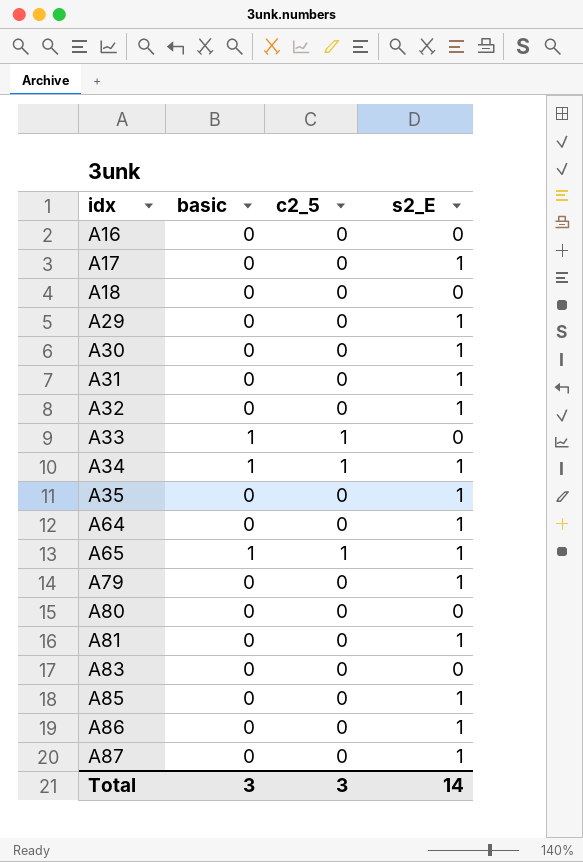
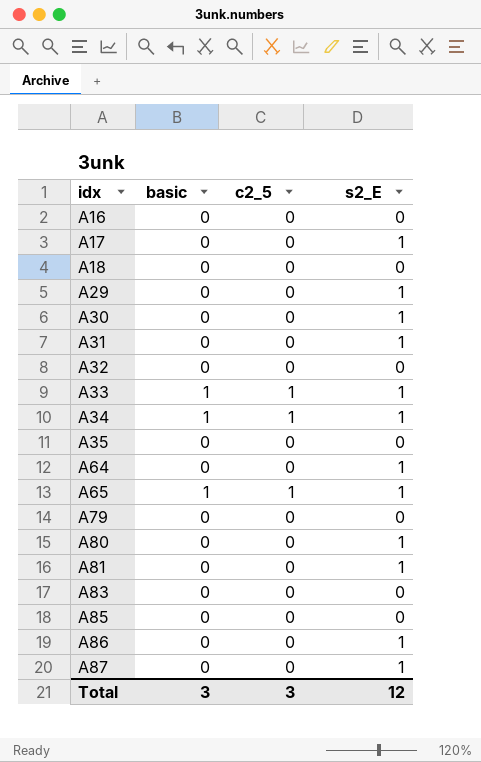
A32 | s2_E: 1 -> 0
A33 | s2_E: 0 -> 1
A35 | s2_E: 1 -> 0
A79 | s2_E: 1 -> 0
A80 | s2_E: 0 -> 1
A85 | s2_E: 1 -> 0
Total | s2_E: 14 -> 12

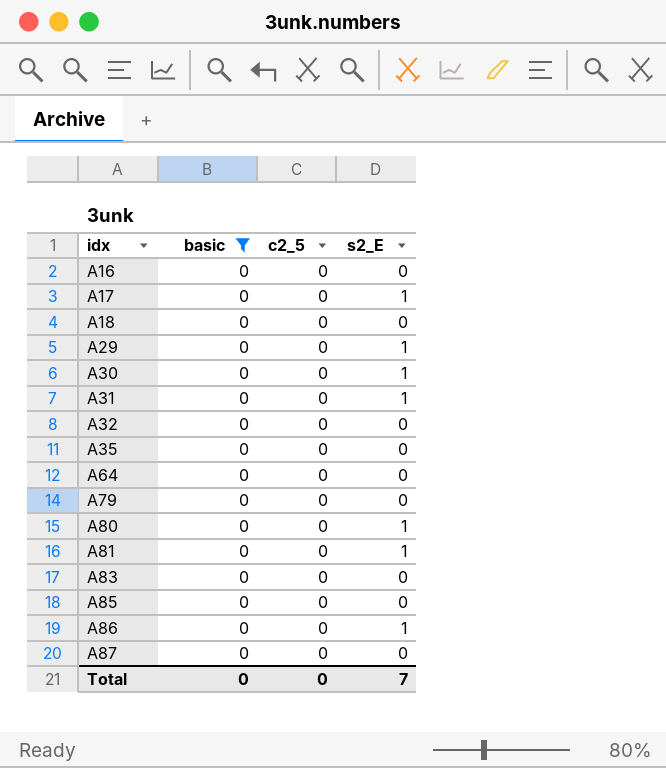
filter: none -> basic = 0
A64 | s2_E: 1 -> 0
A87 | s2_E: 1 -> 0
Total | basic: 3 -> 0
Total | c2_5: 3 -> 0
Total | s2_E: 12 -> 7

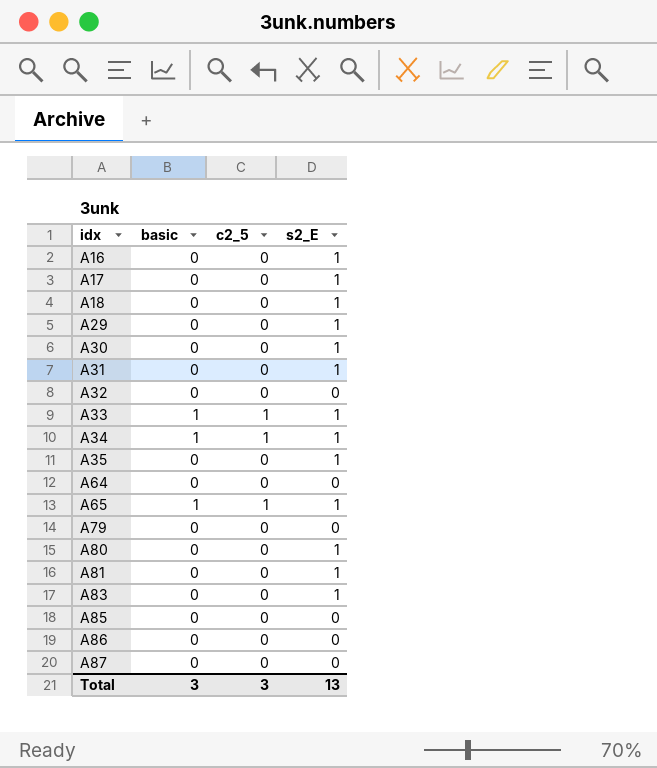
filter: basic = 0 -> none
A16 | s2_E: 0 -> 1
A18 | s2_E: 0 -> 1
A35 | s2_E: 0 -> 1
A83 | s2_E: 0 -> 1
A86 | s2_E: 1 -> 0
Total | basic: 0 -> 3
Total | c2_5: 0 -> 3
Total | s2_E: 7 -> 13

